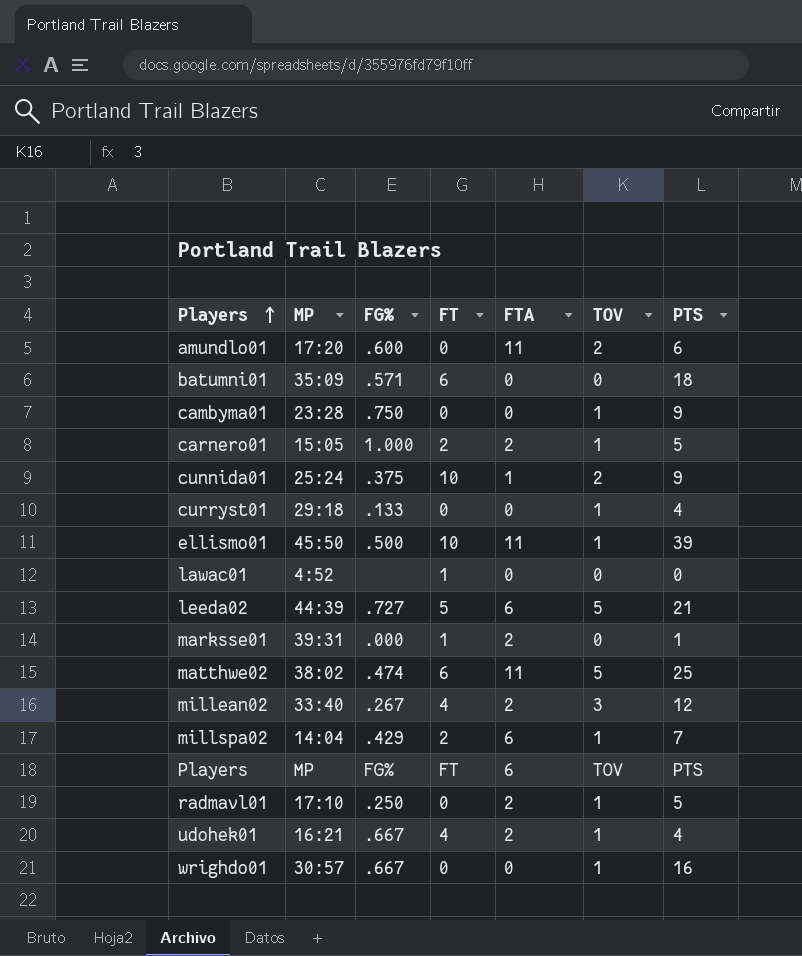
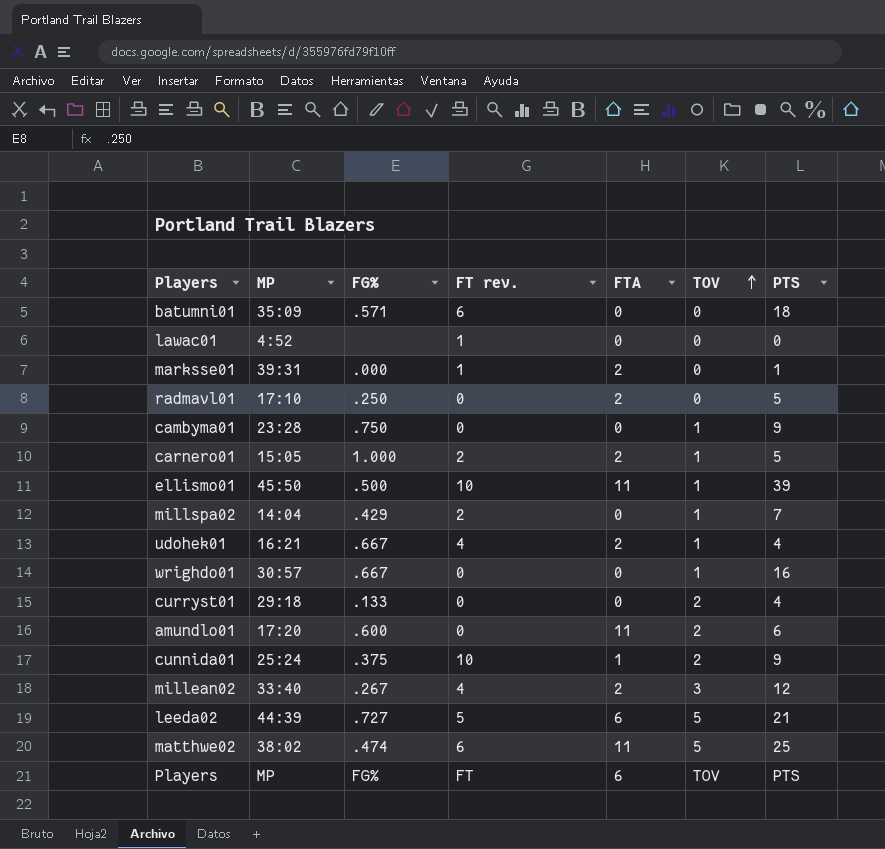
row order: Players ascending -> TOV ascending
column name: FT -> FT rev.
radmavl01 | TOV: 1 -> 0
millspa02 | FTA: 6 -> 0
curryst01 | TOV: 1 -> 2

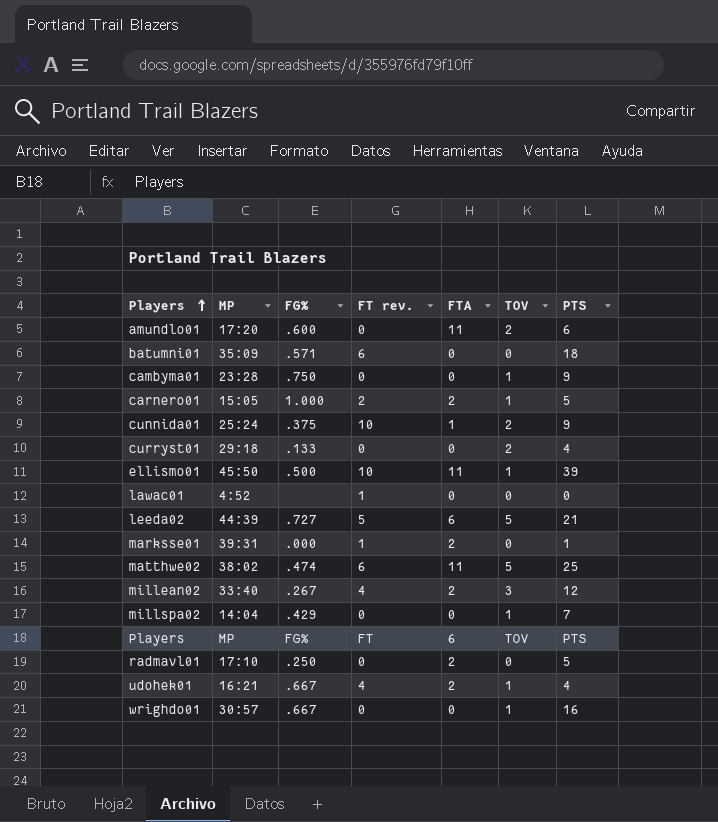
row order: TOV ascending -> Players ascending
millspa02 | FT rev.: 2 -> 0

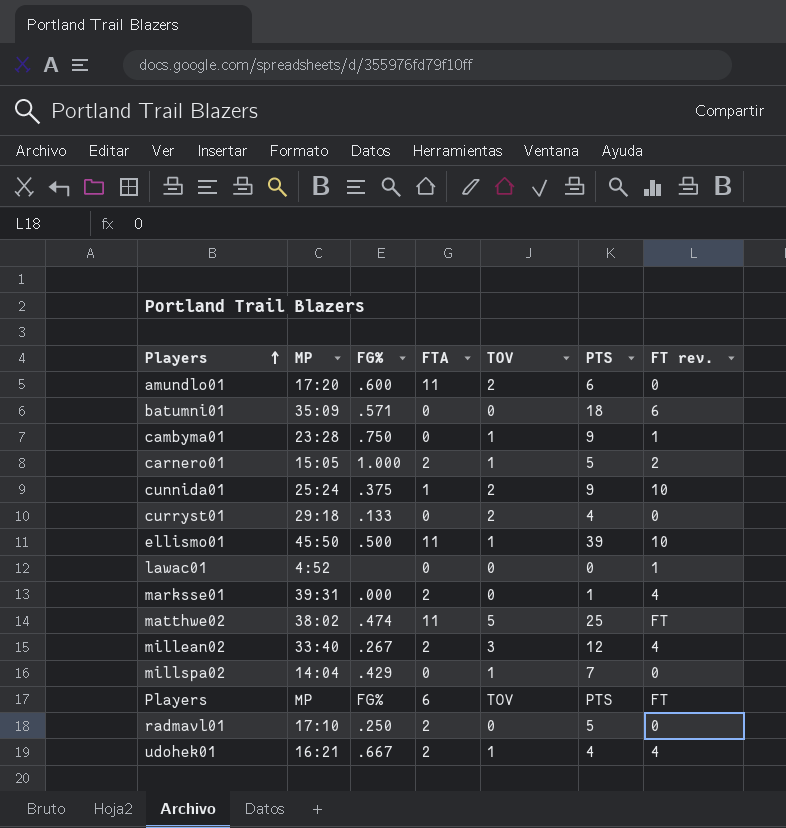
column FT rev. | position: 4 -> 7
row leeda02: 44:39 | .727 | 5 | 6 | 5 | 21 -> none
row wrighdo01: 30:57 | .667 | 0 | 0 | 1 | 16 -> none
cambyma01 | FT rev.: 0 -> 1
marksse01 | FT rev.: 1 -> 4
matthwe02 | FT rev.: 6 -> FT

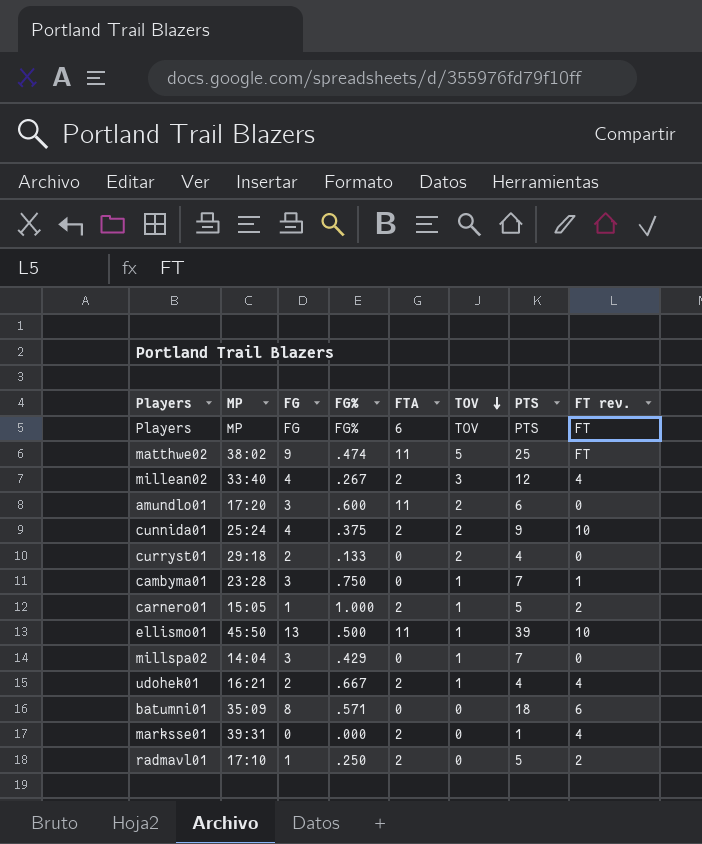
row order: Players ascending -> TOV descending
column FG | position: none -> 3
row lawac01: 4:52 | none | 0 | 0 | 0 | 1 -> none
cunnida01 | FTA: 1 -> 2
cambyma01 | PTS: 9 -> 7
radmavl01 | FT rev.: 0 -> 2

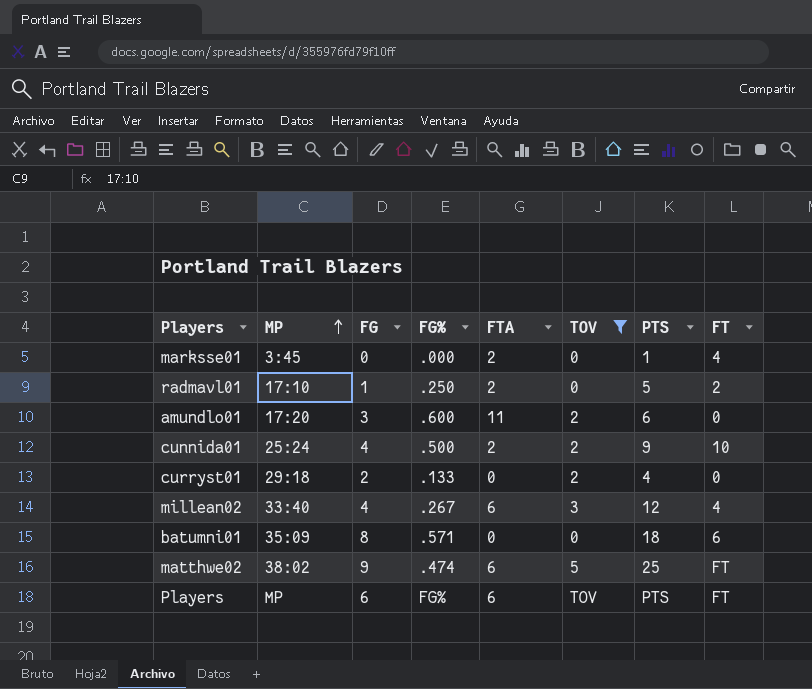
filter: none -> TOV != 1
row order: TOV descending -> MP ascending
column name: FT rev. -> FT
marksse01 | MP: 39:31 -> 3:45
cunnida01 | FG%: .375 -> .500
millean02 | FTA: 2 -> 6
matthwe02 | FTA: 11 -> 6
Players | FG: FG -> 6

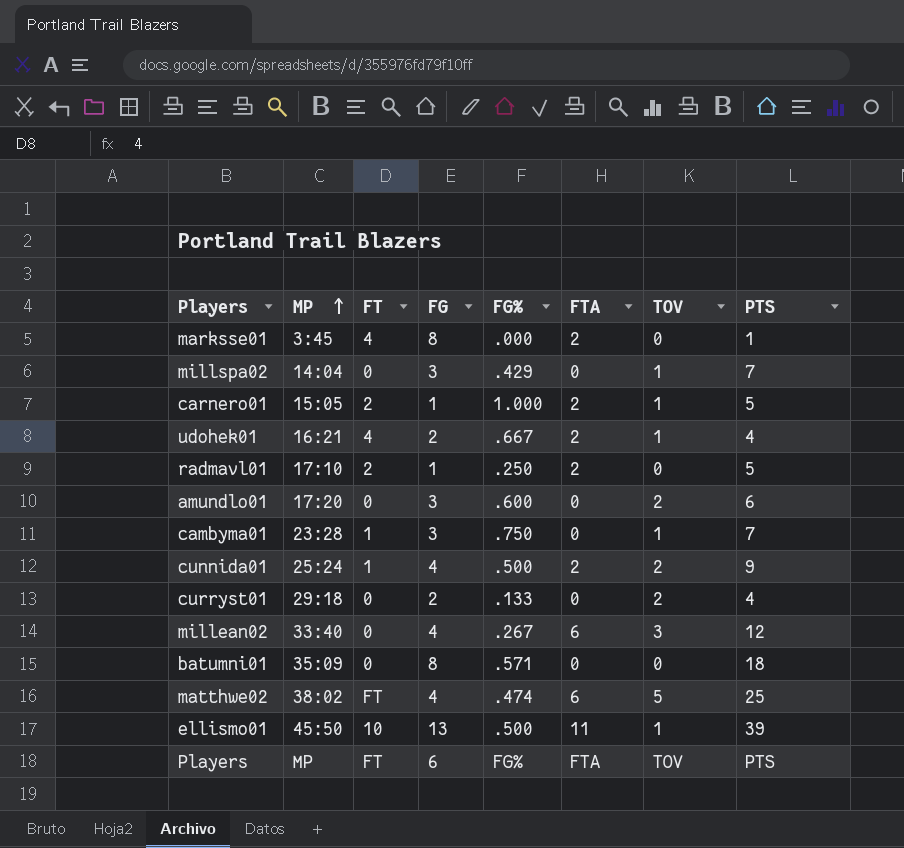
filter: TOV != 1 -> none
column FT | position: 8 -> 3
marksse01 | FG: 0 -> 8
amundlo01 | FTA: 11 -> 0
cunnida01 | FT: 10 -> 1
millean02 | FT: 4 -> 0
batumni01 | FT: 6 -> 0
matthwe02 | FG: 9 -> 4
Players | FTA: 6 -> FTA

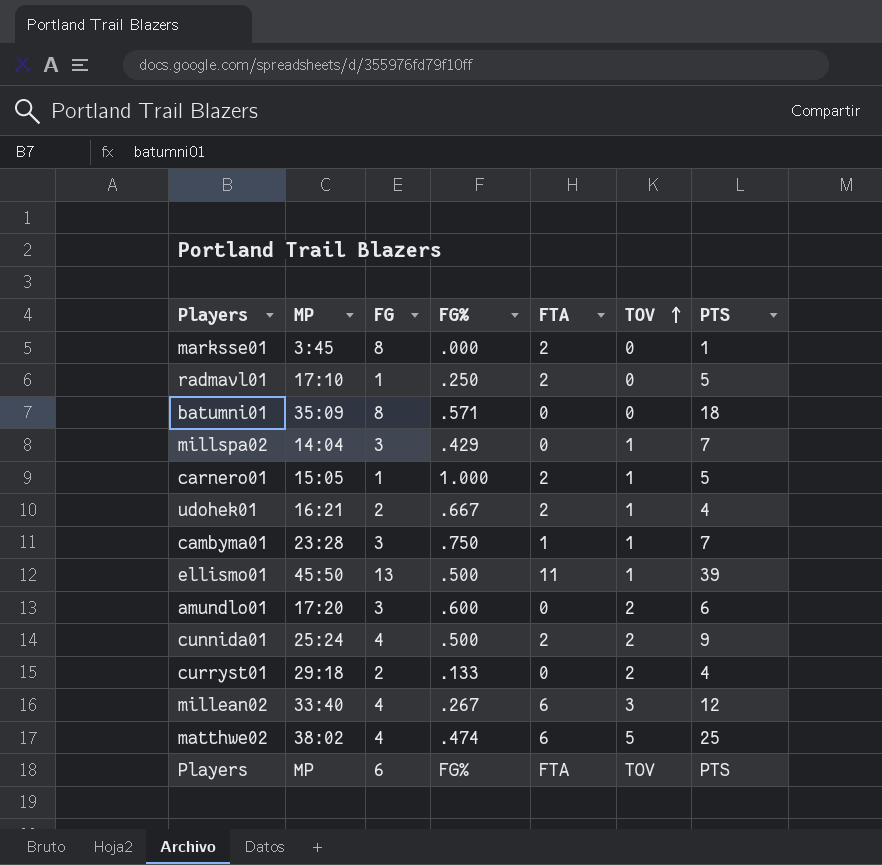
row order: MP ascending -> TOV ascending
column FT | position: 3 -> none
cambyma01 | FTA: 0 -> 1

